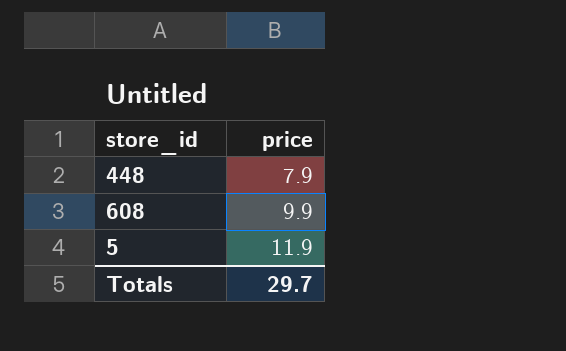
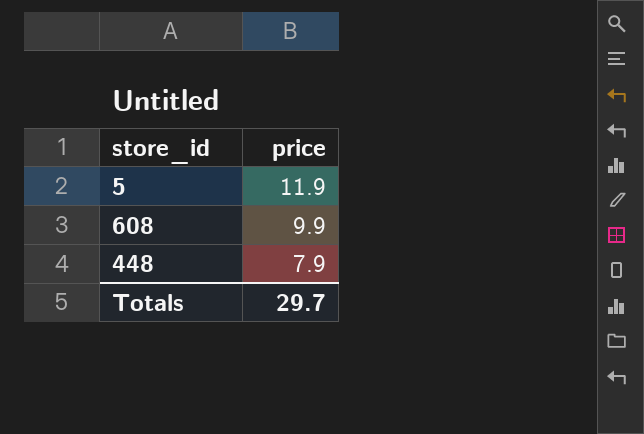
row order: price ascending -> price descending

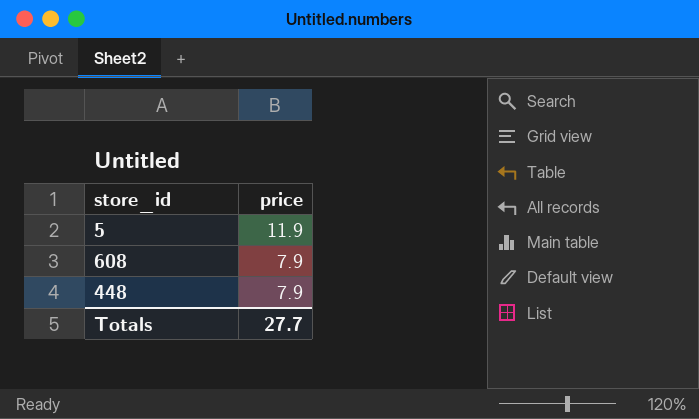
608 | price: 9.9 -> 7.9
Totals | price: 29.7 -> 27.7

